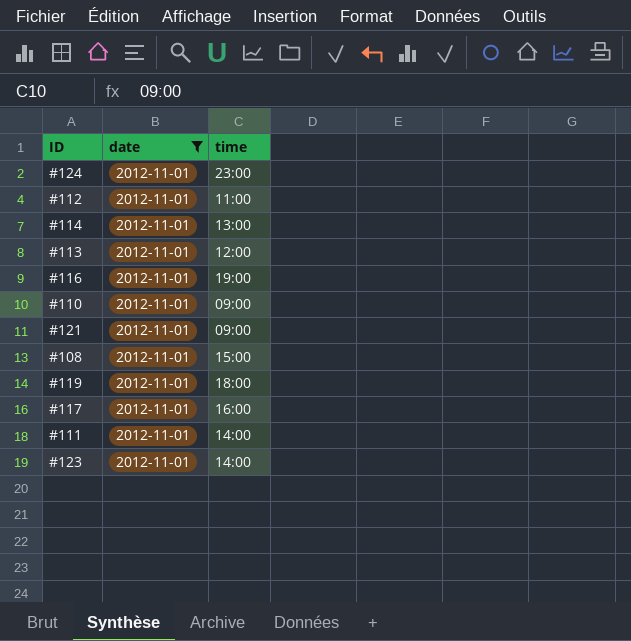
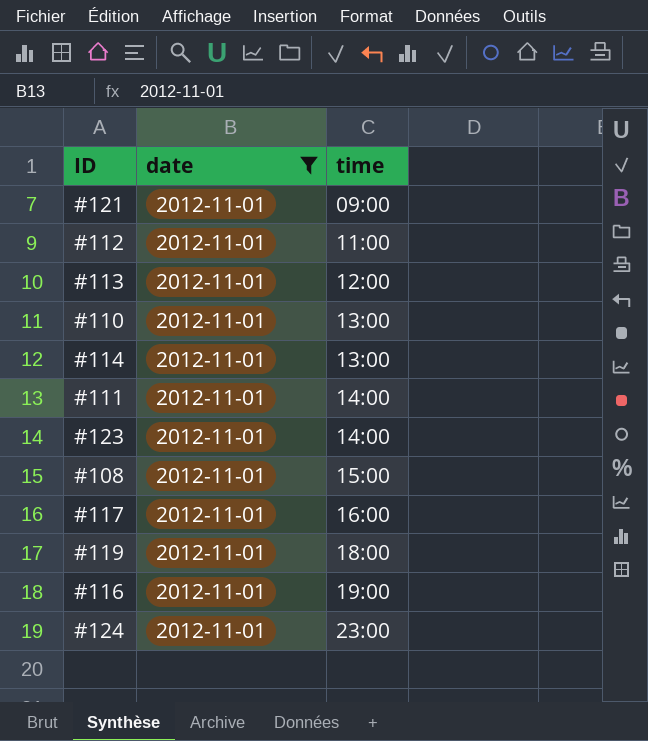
row order: none -> time ascending
#110 | time: 09:00 -> 13:00

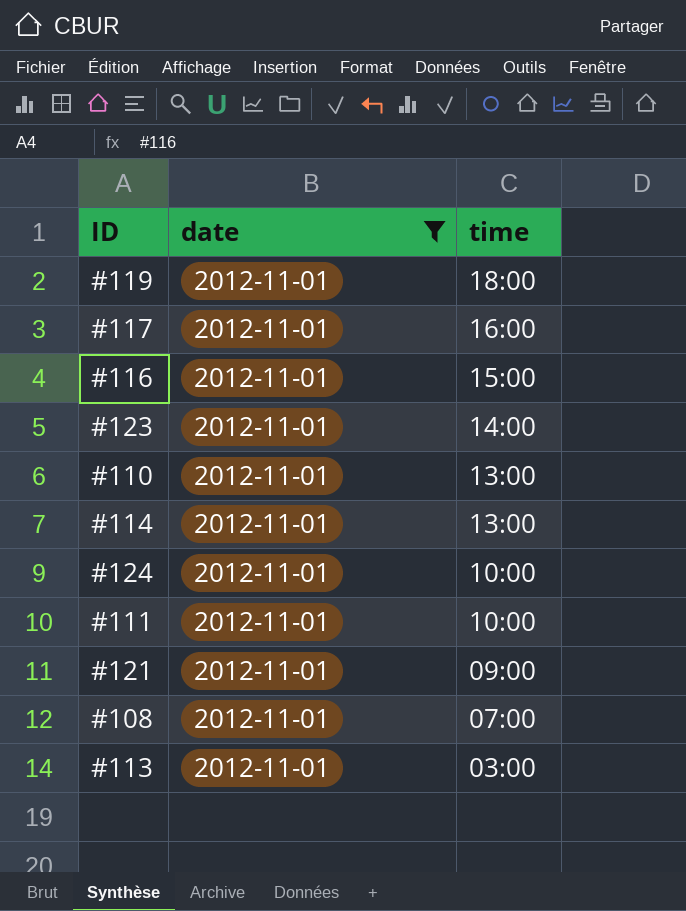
row order: time ascending -> time descending
row #112: 2012-11-01 | 11:00 -> none
#116 | time: 19:00 -> 15:00
#124 | time: 23:00 -> 10:00
#111 | time: 14:00 -> 10:00
#108 | time: 15:00 -> 07:00
#113 | time: 12:00 -> 03:00

